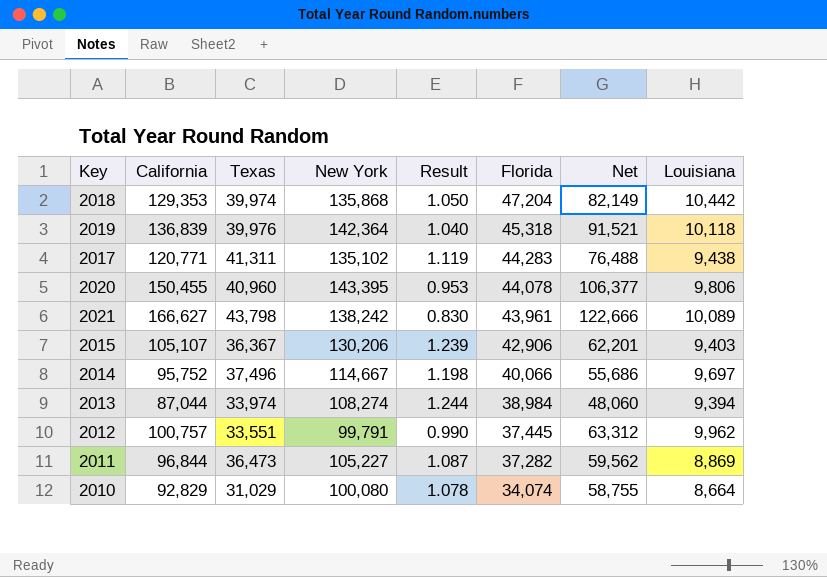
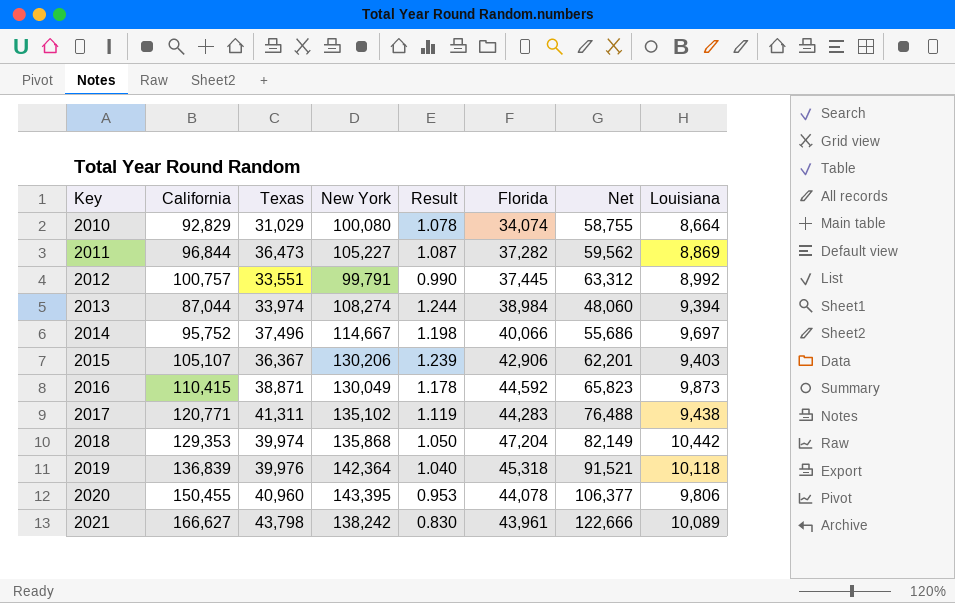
row order: Florida descending -> Key ascending
2012 | Louisiana: 9,962 -> 8,992
row 2016: none -> 110,415 | 38,871 | 130,049 | 1.178 | 44,592 | 65,823 | 9,873

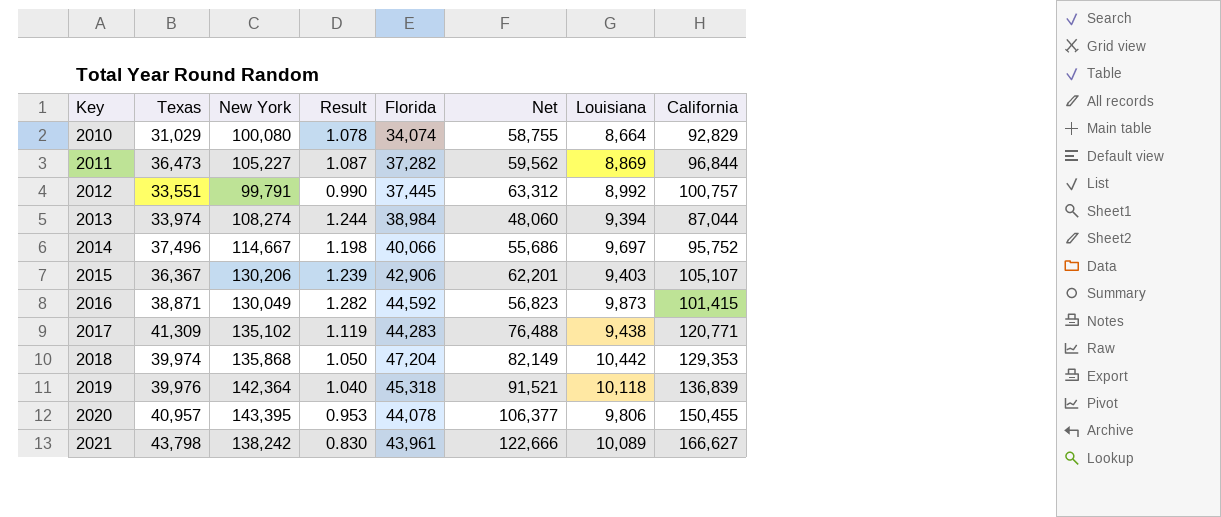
column California | position: 2 -> 8
2016 | Result: 1.178 -> 1.282
2016 | Net: 65,823 -> 56,823
2016 | California: 110,415 -> 101,415
2017 | Texas: 41,311 -> 41,309
2020 | Texas: 40,960 -> 40,957

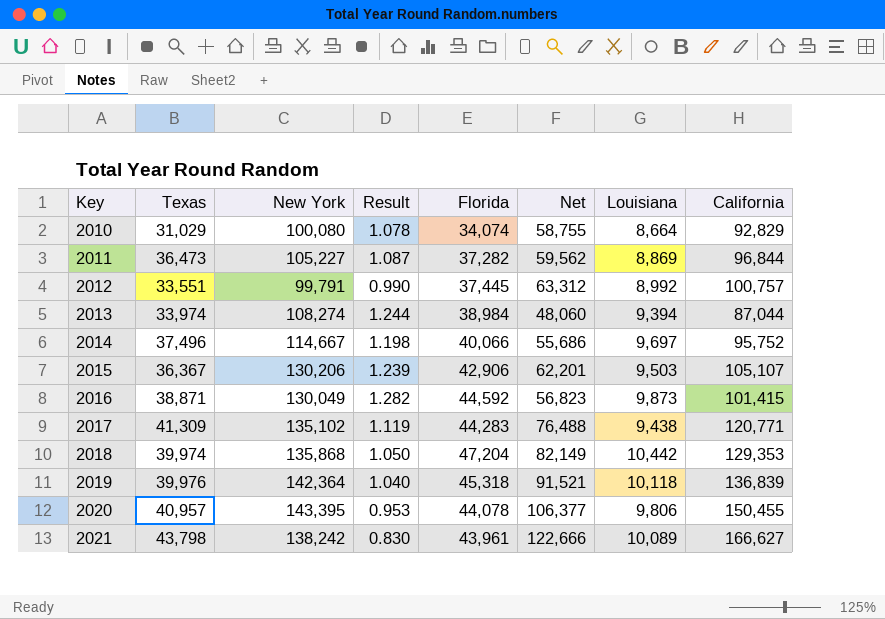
2015 | Louisiana: 9,403 -> 9,503

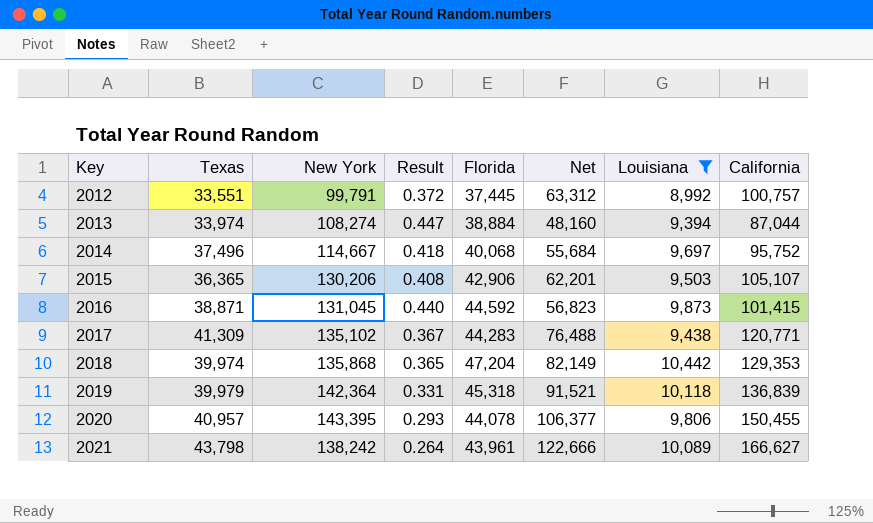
filter: none -> Louisiana >= 8,992
column Result | formula: [New York] / [California] -> [Florida] / [California]
2013 | Florida: 38,984 -> 38,884
2013 | Net: 48,060 -> 48,160
2014 | Florida: 40,066 -> 40,068
2014 | Net: 55,686 -> 55,684
2015 | Texas: 36,367 -> 36,365
2016 | New York: 130,049 -> 131,045
2019 | Texas: 39,976 -> 39,979

